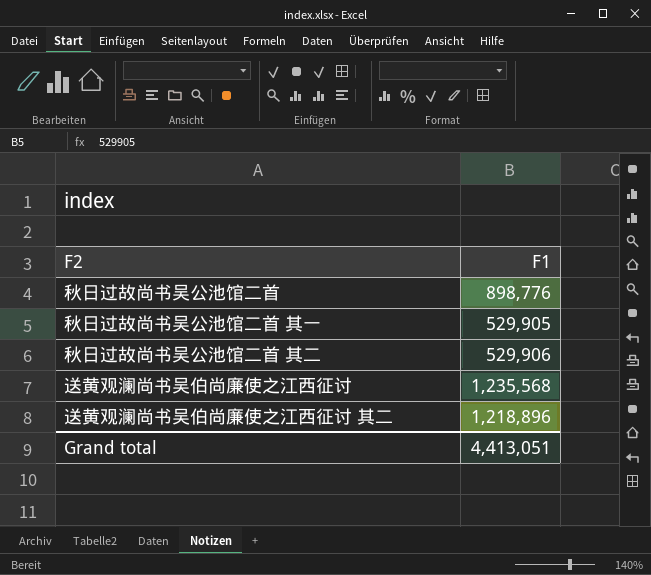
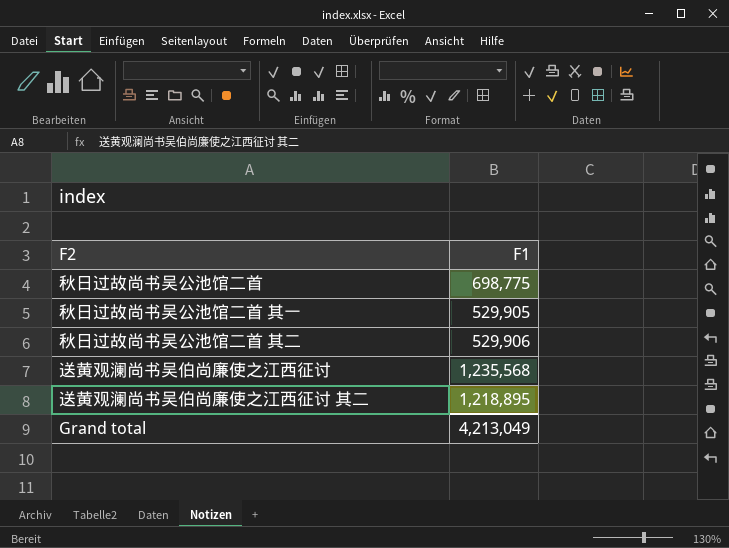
秋日过故尚书吴公池馆二首 | F1: 898,776 -> 698,775
送黄观澜尚书吴伯尚廉使之江西征讨 其二 | F1: 1,218,896 -> 1,218,895
Grand total | F1: 4,413,051 -> 4,213,049

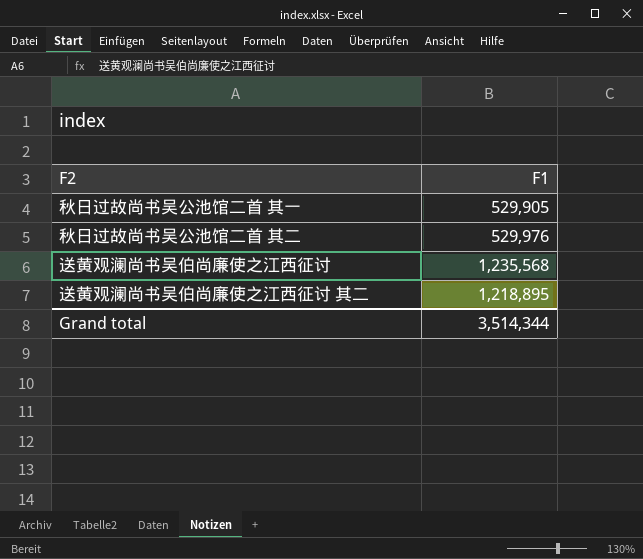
row 秋日过故尚书吴公池馆二首: 698,775 -> none
秋日过故尚书吴公池馆二首 其二 | F1: 529,906 -> 529,976
Grand total | F1: 4,213,049 -> 3,514,344

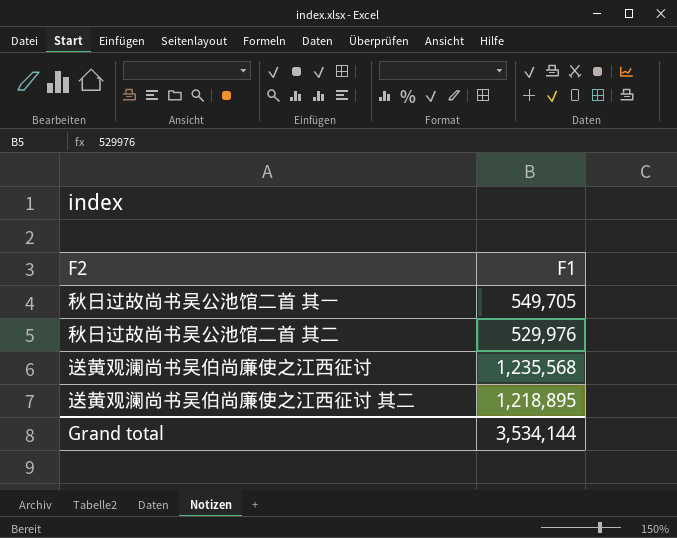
秋日过故尚书吴公池馆二首 其一 | F1: 529,905 -> 549,705
Grand total | F1: 3,514,344 -> 3,534,144

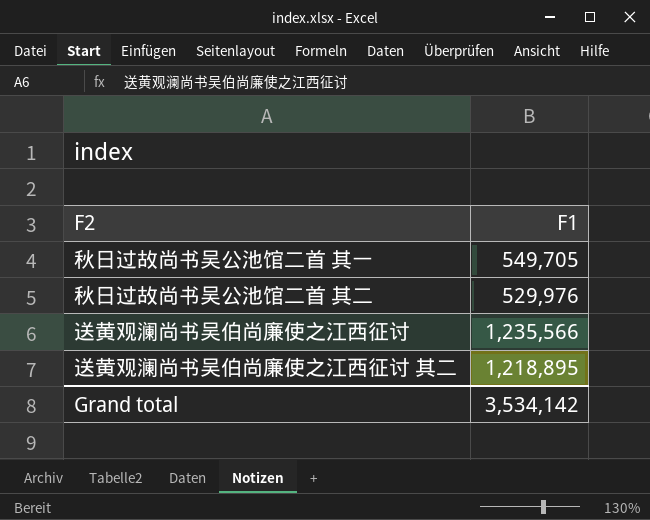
送黄观澜尚书吴伯尚廉使之江西征讨 | F1: 1,235,568 -> 1,235,566
Grand total | F1: 3,534,144 -> 3,534,142

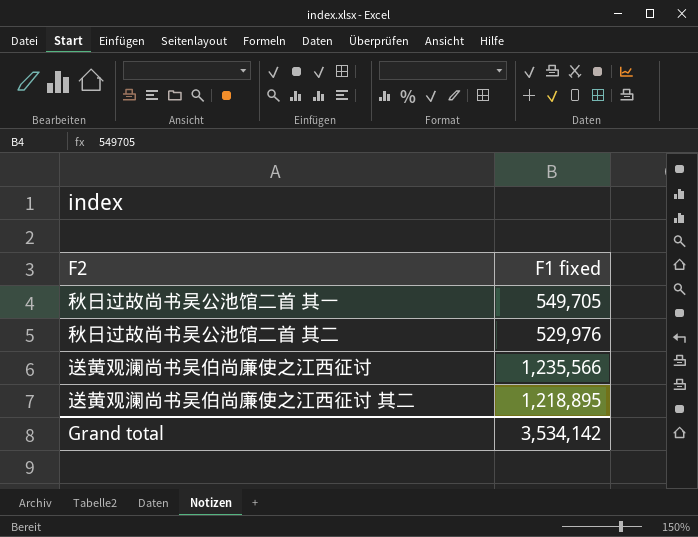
column name: F1 -> F1 fixed

